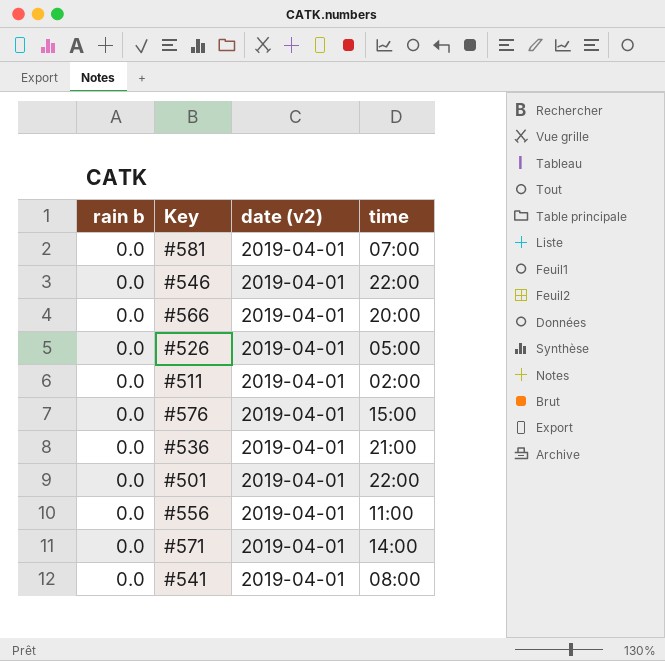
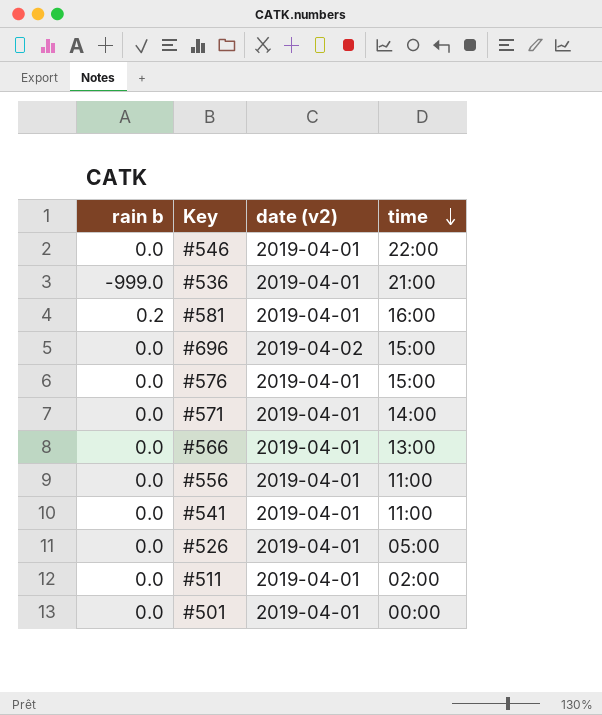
row order: none -> time descending
#536 | rain b: 0.0 -> -999.0
#581 | rain b: 0.0 -> 0.2
#581 | time: 07:00 -> 16:00
row #696: none -> 0.0 | 2019-04-02 | 15:00
#566 | time: 20:00 -> 13:00
#541 | time: 08:00 -> 11:00
#501 | time: 22:00 -> 00:00

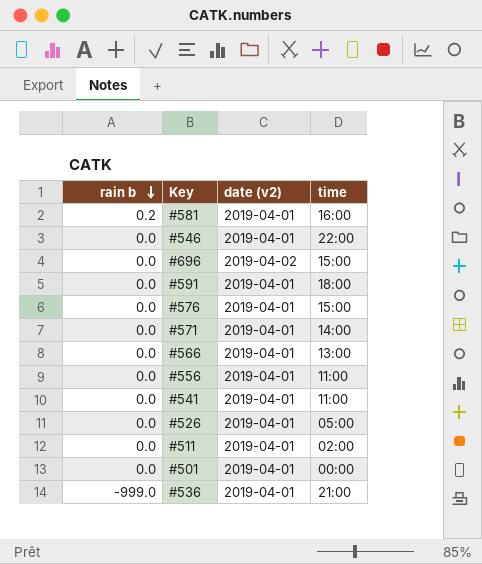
row order: time descending -> rain b descending
row #591: none -> 0.0 | 2019-04-01 | 18:00

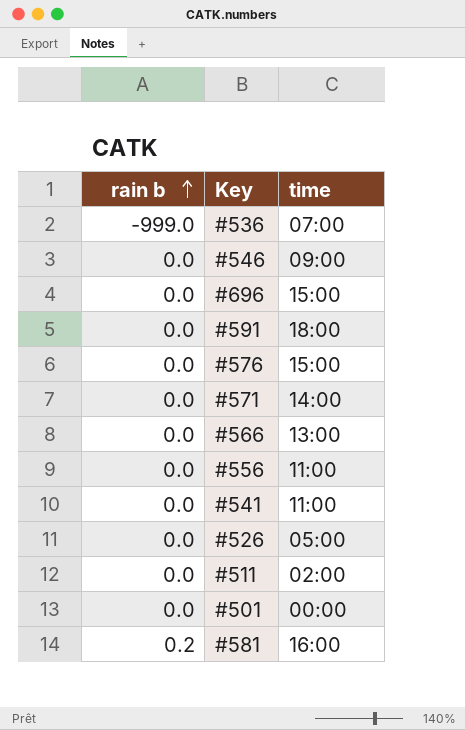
row order: rain b descending -> rain b ascending
column date (v2) | position: 3 -> none
#536 | time: 21:00 -> 07:00
#546 | time: 22:00 -> 09:00

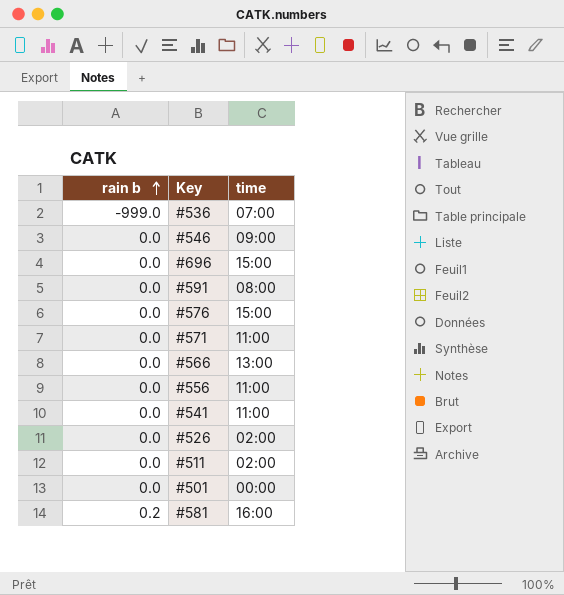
#591 | time: 18:00 -> 08:00
#571 | time: 14:00 -> 11:00
#526 | time: 05:00 -> 02:00

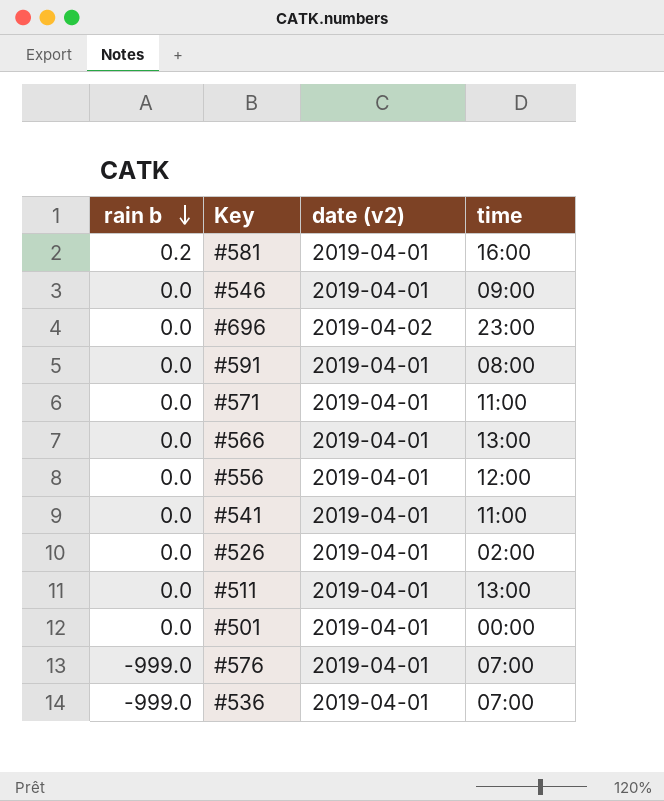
row order: rain b ascending -> rain b descending
column date (v2) | position: none -> 3
#696 | time: 15:00 -> 23:00
#556 | time: 11:00 -> 12:00
#511 | time: 02:00 -> 13:00
#576 | rain b: 0.0 -> -999.0
#576 | time: 15:00 -> 07:00

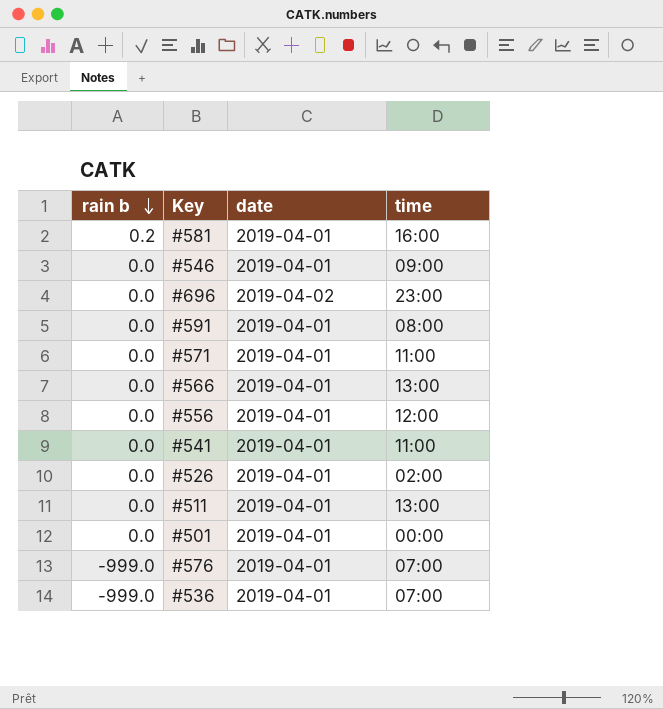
column name: date (v2) -> date

